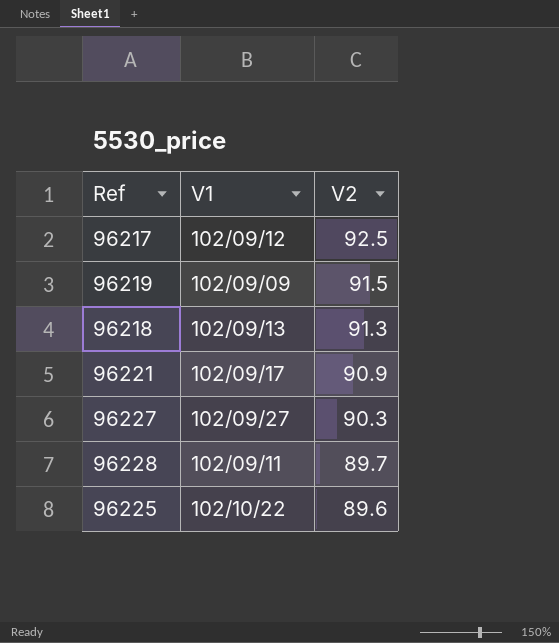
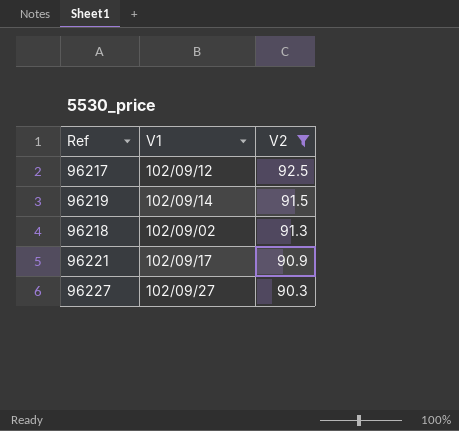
filter: none -> V2 >= 90.3
96219 | V1: 102/09/09 -> 102/09/14
96218 | V1: 102/09/13 -> 102/09/02

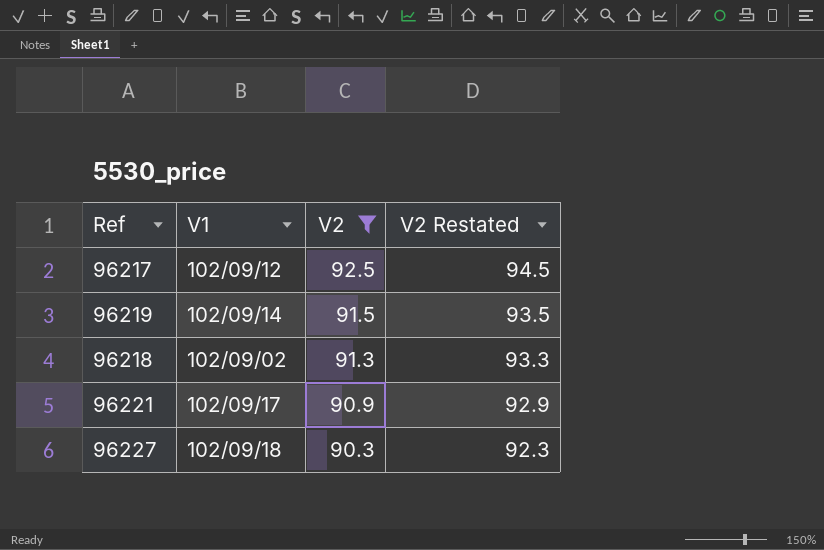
column V2 Restated | formula: none -> [V2] + 2
96227 | V1: 102/09/27 -> 102/09/18

